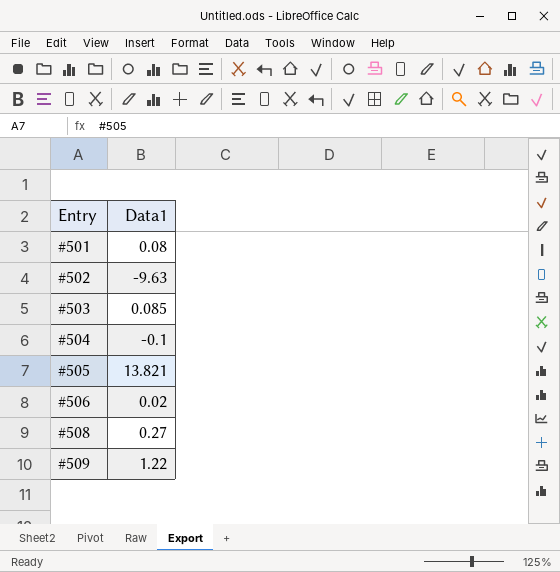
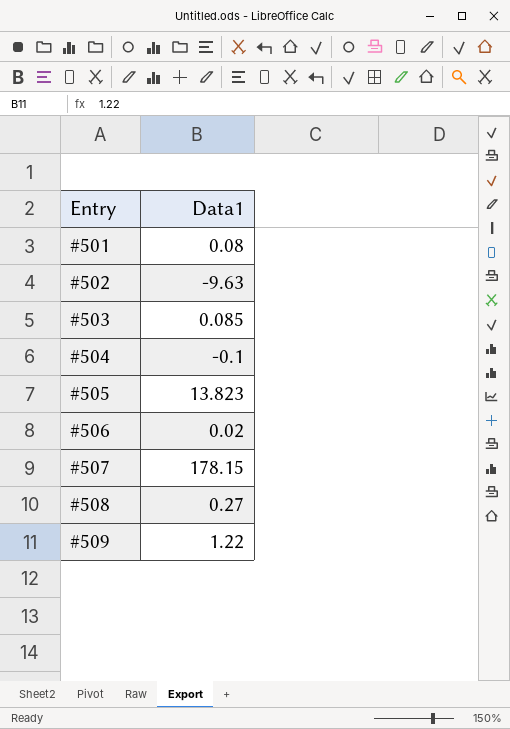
#505 | Data1: 13.821 -> 13.823
row #507: none -> 178.15

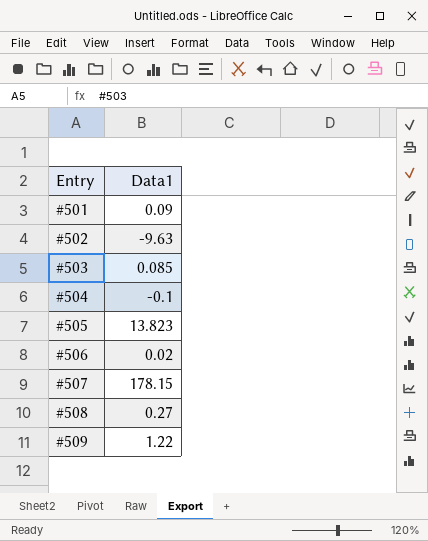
#501 | Data1: 0.08 -> 0.09

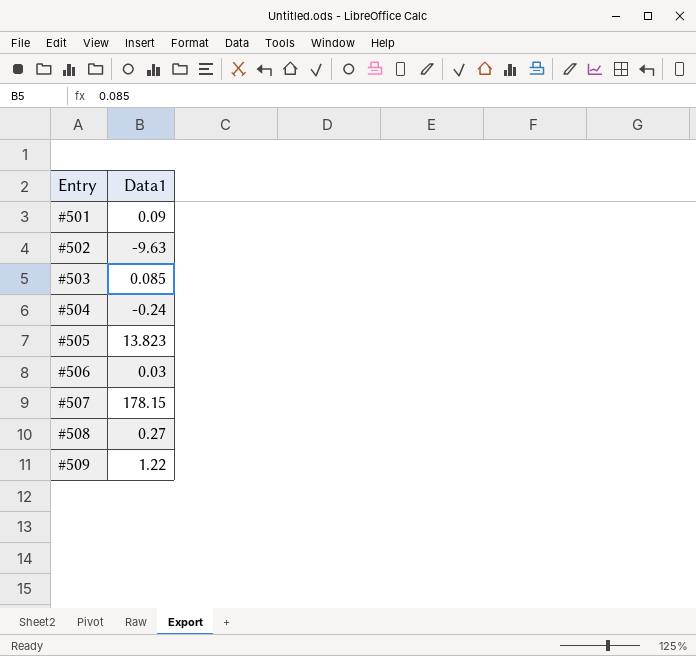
#504 | Data1: -0.1 -> -0.24
#506 | Data1: 0.02 -> 0.03

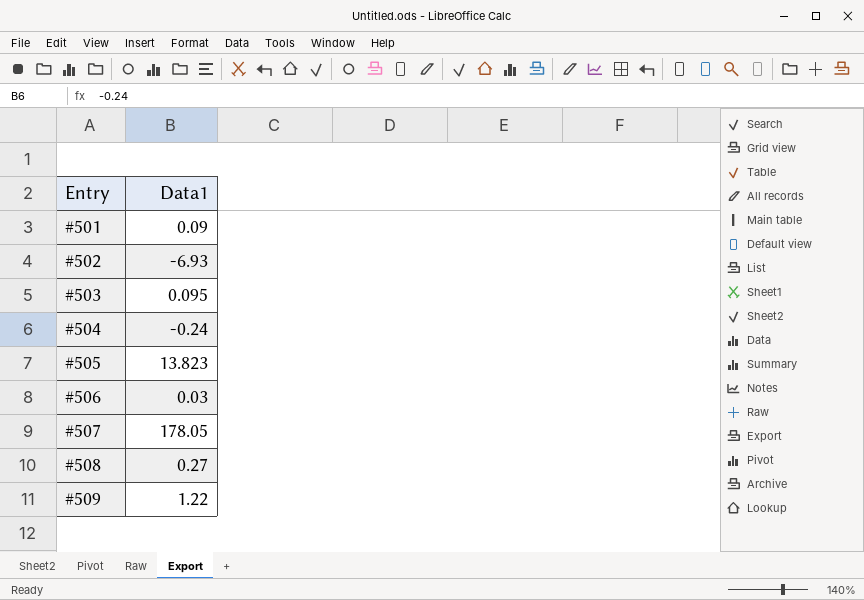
#502 | Data1: -9.63 -> -6.93
#503 | Data1: 0.085 -> 0.095
#507 | Data1: 178.15 -> 178.05

